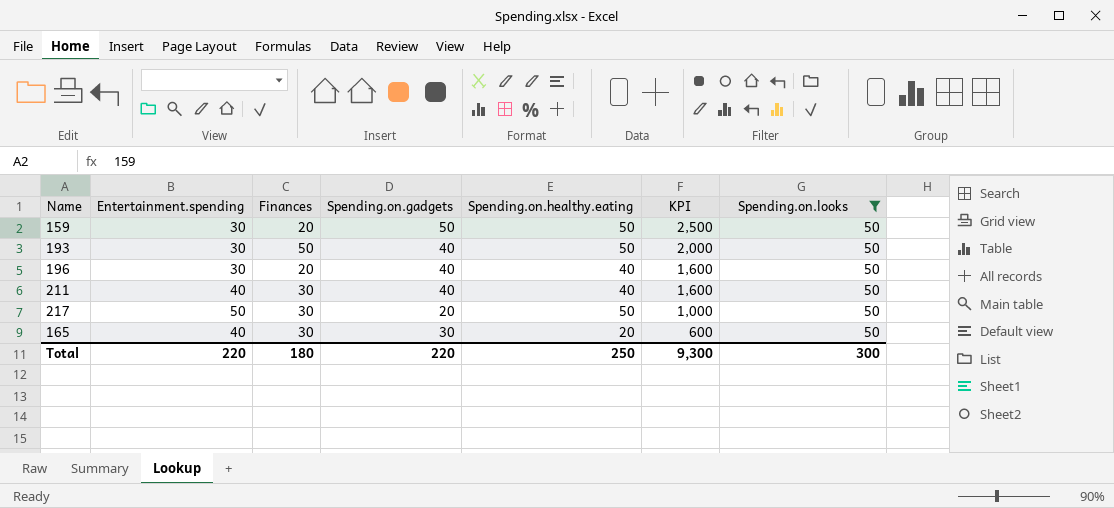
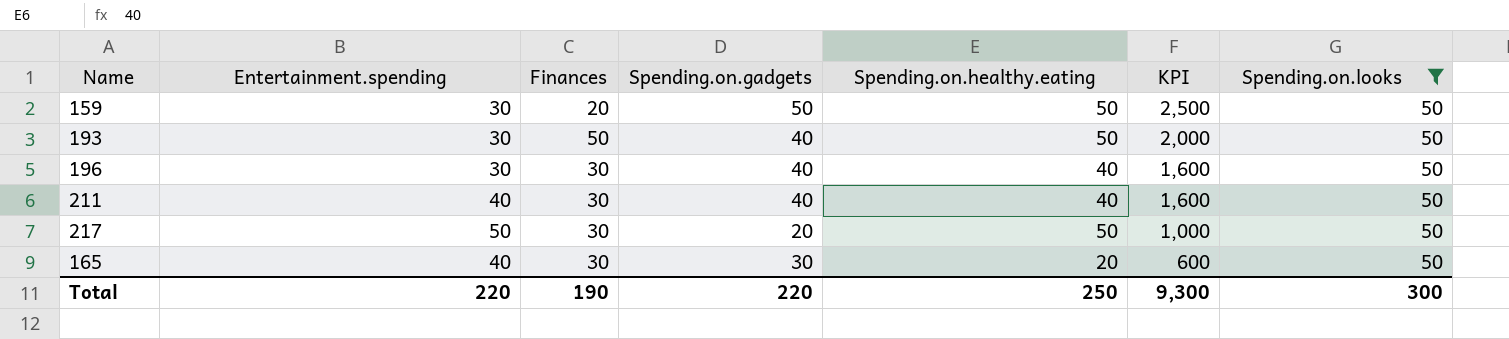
196 | Finances: 20 -> 30
Total | Finances: 180 -> 190

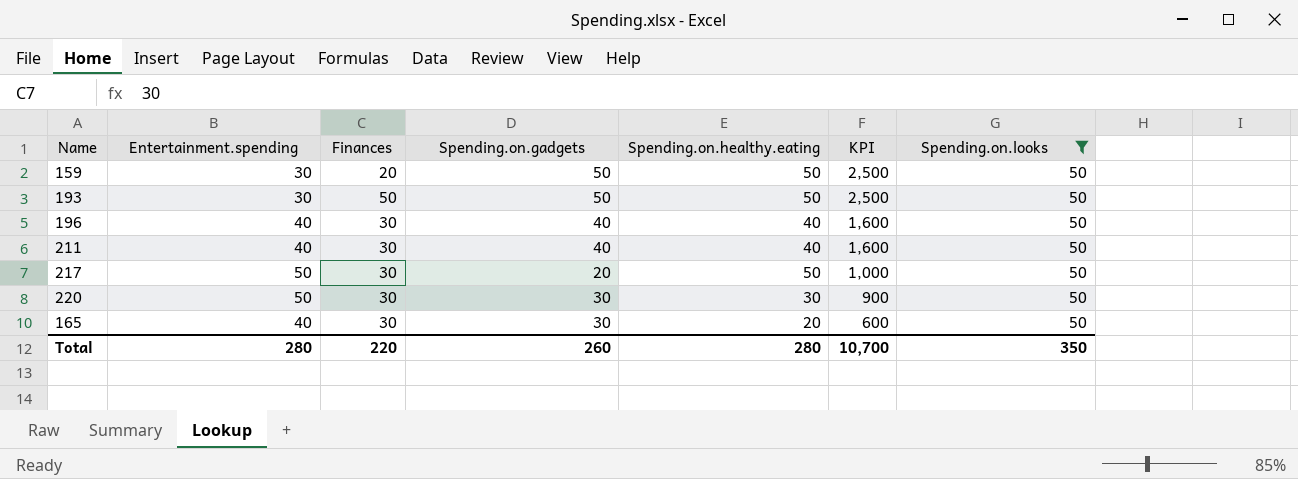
193 | Spending.on.gadgets: 40 -> 50
193 | KPI: 2,000 -> 2,500
196 | Entertainment.spending: 30 -> 40
row 220: none -> 50 | 30 | 30 | 30 | 900 | 50
Total | Entertainment.spending: 220 -> 280
Total | Finances: 190 -> 220
Total | Spending.on.gadgets: 220 -> 260
Total | Spending.on.healthy.eating: 250 -> 280
Total | KPI: 9,300 -> 10,700
Total | Spending.on.looks: 300 -> 350

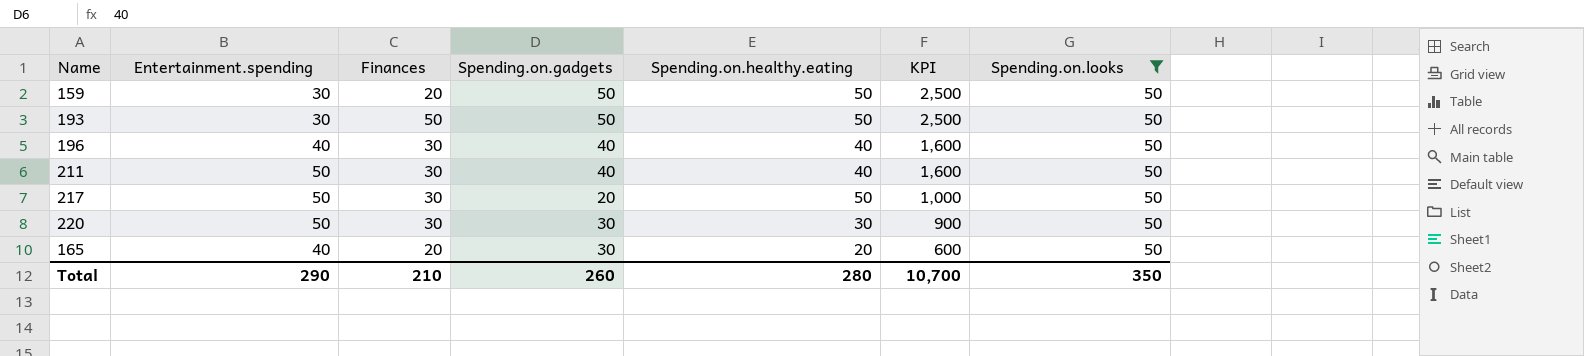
211 | Entertainment.spending: 40 -> 50
165 | Finances: 30 -> 20
Total | Entertainment.spending: 280 -> 290
Total | Finances: 220 -> 210

